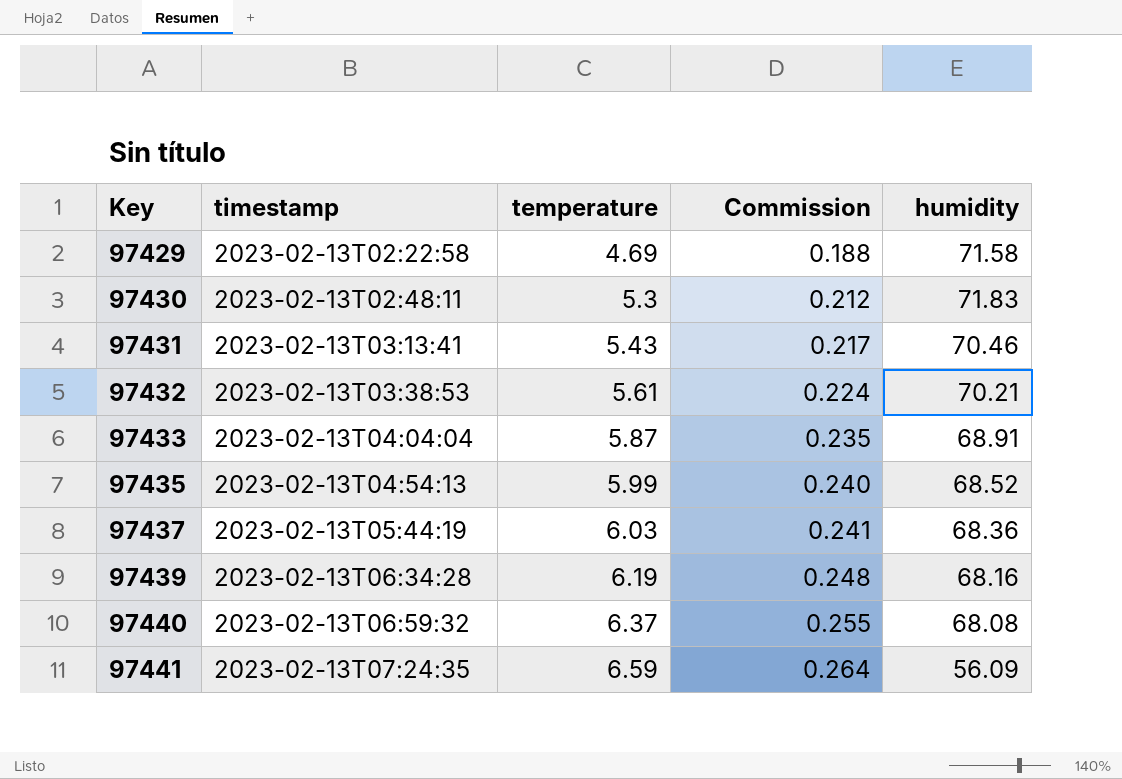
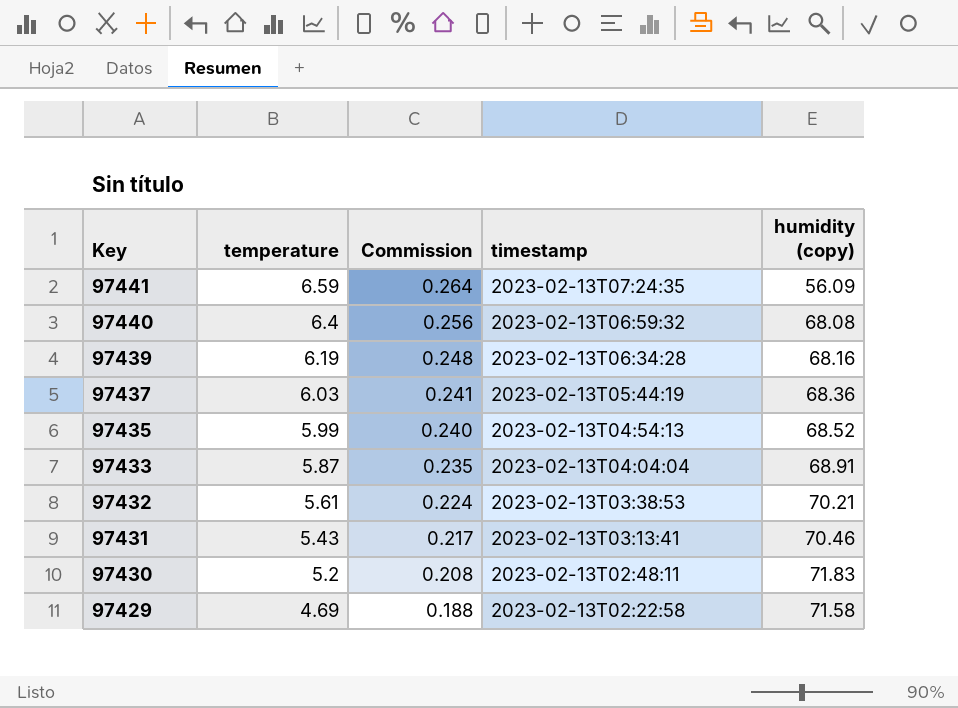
row order: Key ascending -> Key descending
column timestamp | position: 2 -> 4
column name: humidity -> humidity (copy)
97440 | temperature: 6.37 -> 6.4
97440 | Commission: 0.255 -> 0.256
97430 | temperature: 5.3 -> 5.2
97430 | Commission: 0.212 -> 0.208

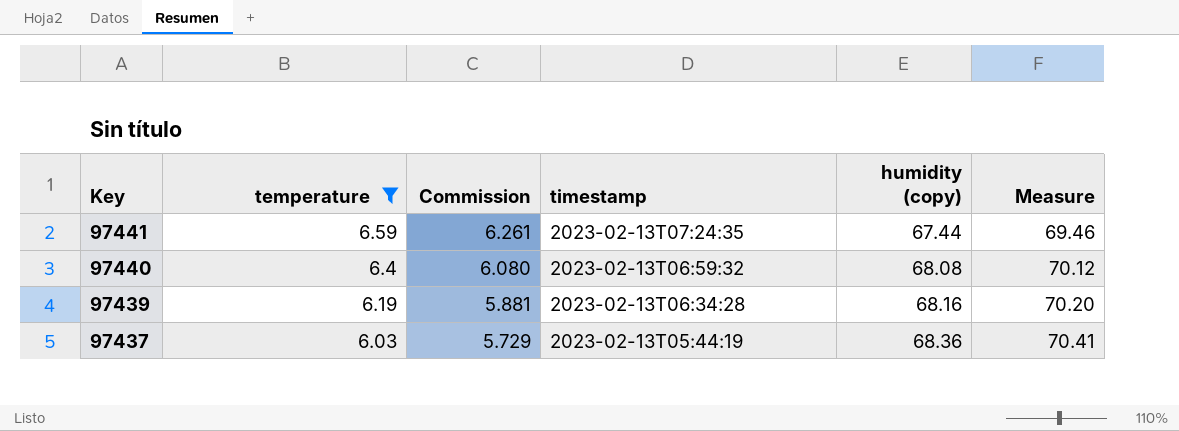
filter: none -> temperature >= 6.03
column Commission | formula: [temperature] * 0.04 -> [temperature] * 0.95
column Measure | formula: none -> [humidity (copy)] * 1.03
97441 | humidity (copy): 56.09 -> 67.44

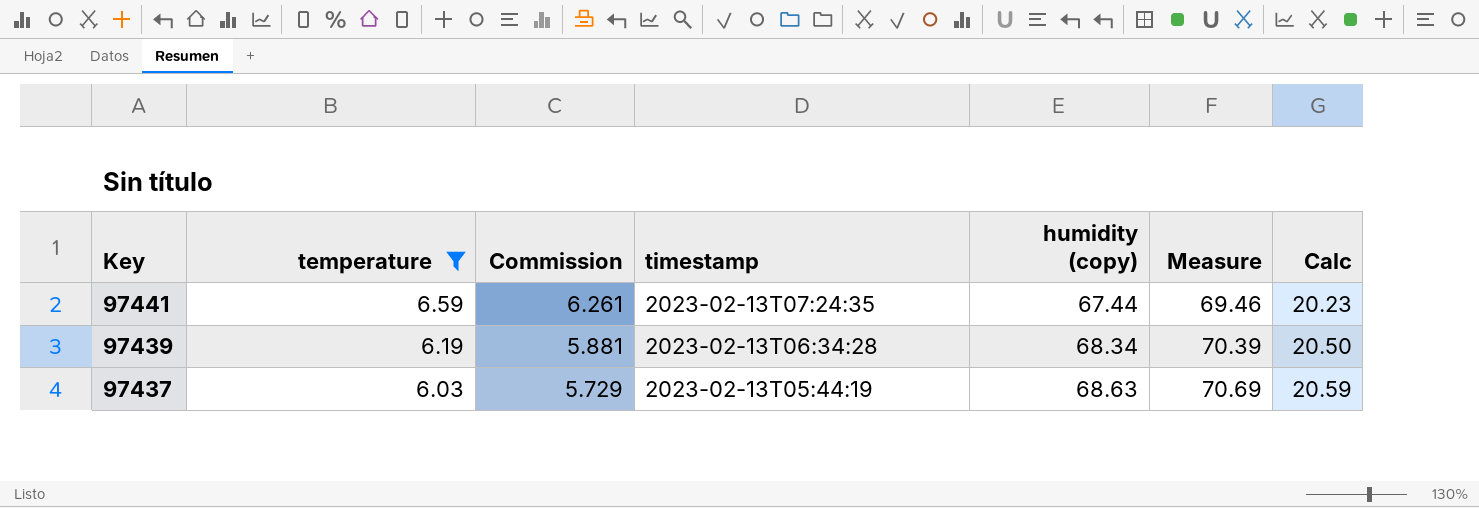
column Calc | formula: none -> [humidity (copy)] * 0.3
row 97440: 6.4 | 6.080 | 2023-02-13T06:59:32 | 68.08 | 70.12 -> none
97439 | humidity (copy): 68.16 -> 68.34
97439 | Measure: 70.20 -> 70.39
97437 | humidity (copy): 68.36 -> 68.63
97437 | Measure: 70.41 -> 70.69

